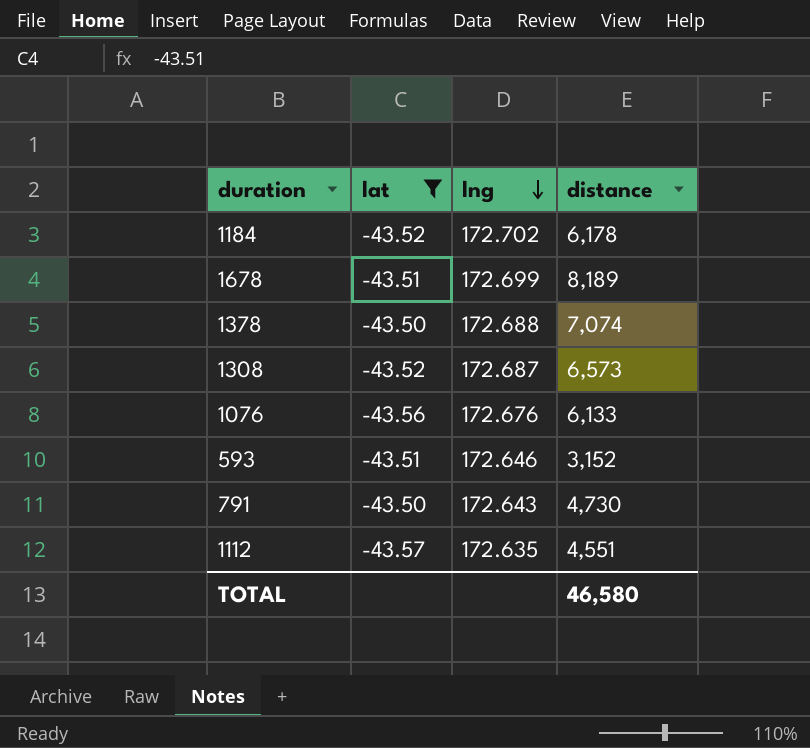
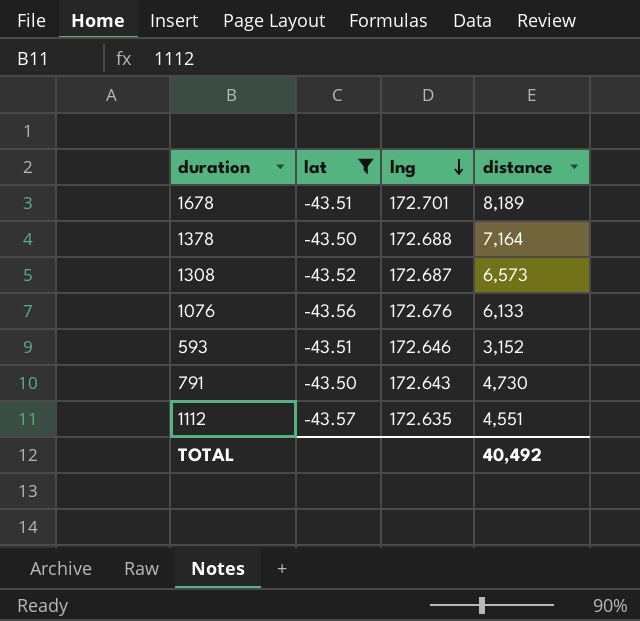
row 1184: -43.52 | 172.702 | 6,178 -> none
1678 | lng: 172.699 -> 172.701
1378 | distance: 7,074 -> 7,164
TOTAL | distance: 46,580 -> 40,492

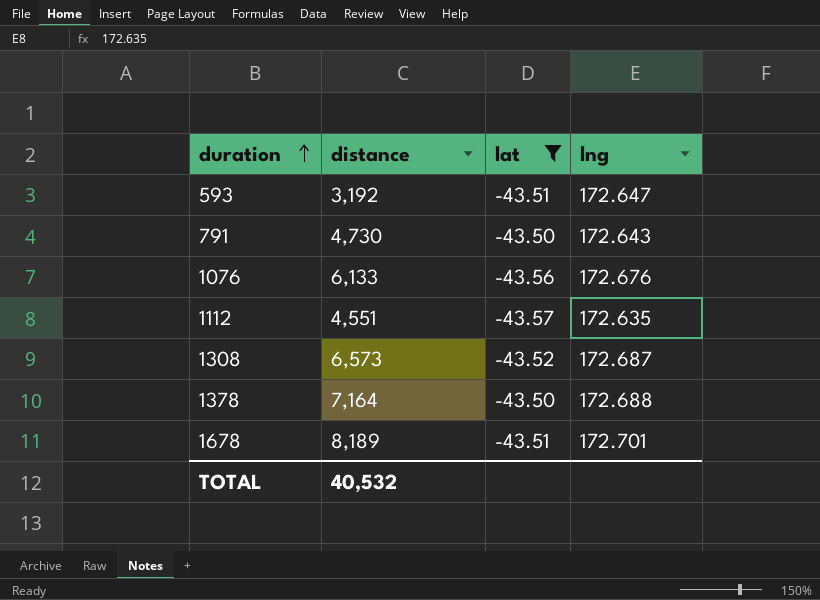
row order: lng descending -> duration ascending
column distance | position: 4 -> 2
593 | distance: 3,152 -> 3,192
593 | lng: 172.646 -> 172.647
TOTAL | distance: 40,492 -> 40,532

